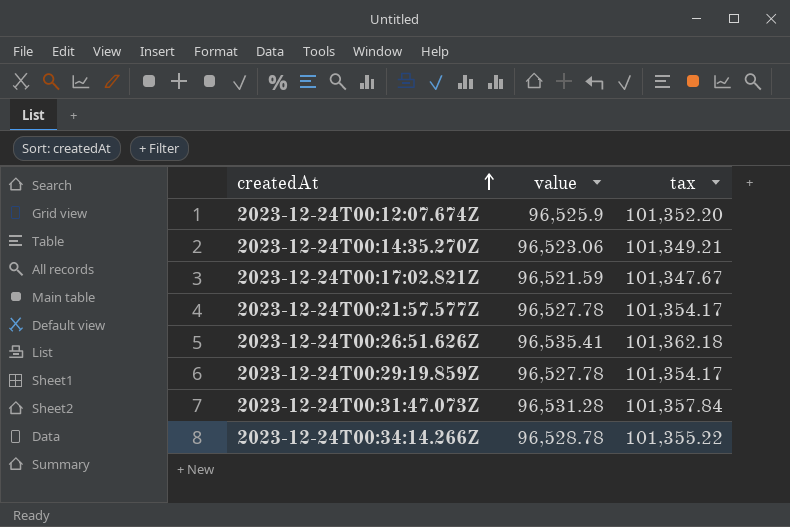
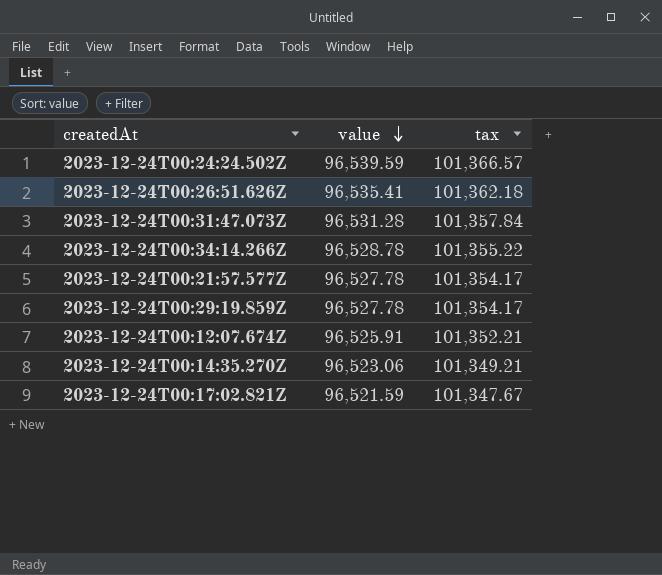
row order: createdAt ascending -> value descending
row 2023-12-24T00:24:24.502Z: none -> 96,539.59 | 101,366.57
2023-12-24T00:12:07.674Z | value: 96,525.9 -> 96,525.91
2023-12-24T00:12:07.674Z | tax: 101,352.20 -> 101,352.21

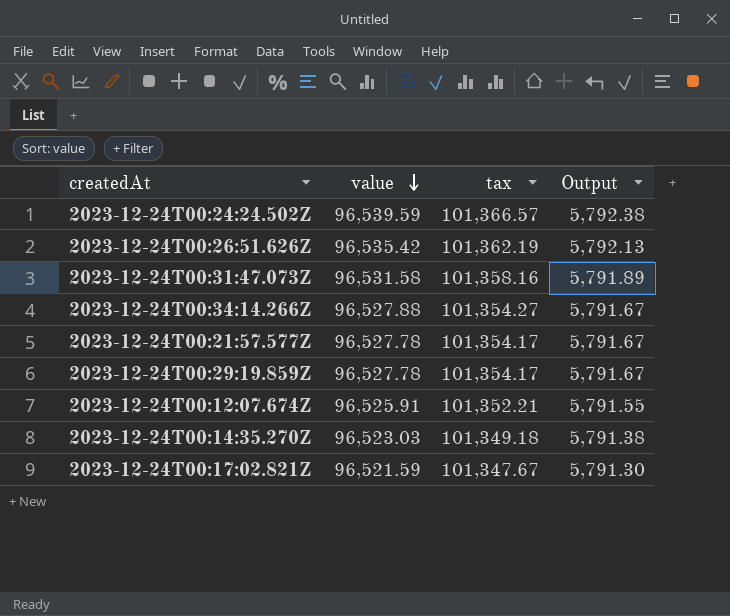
column Output | formula: none -> [value] * 0.06
2023-12-24T00:26:51.626Z | value: 96,535.41 -> 96,535.42
2023-12-24T00:26:51.626Z | tax: 101,362.18 -> 101,362.19
2023-12-24T00:31:47.073Z | value: 96,531.28 -> 96,531.58
2023-12-24T00:31:47.073Z | tax: 101,357.84 -> 101,358.16
2023-12-24T00:34:14.266Z | value: 96,528.78 -> 96,527.88
2023-12-24T00:34:14.266Z | tax: 101,355.22 -> 101,354.27
2023-12-24T00:14:35.270Z | value: 96,523.06 -> 96,523.03
2023-12-24T00:14:35.270Z | tax: 101,349.21 -> 101,349.18

